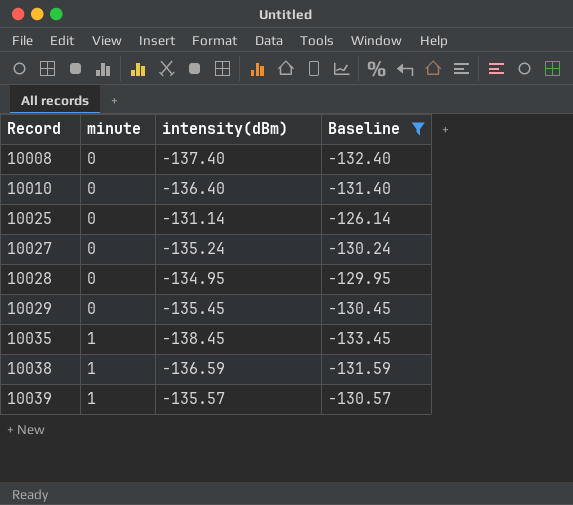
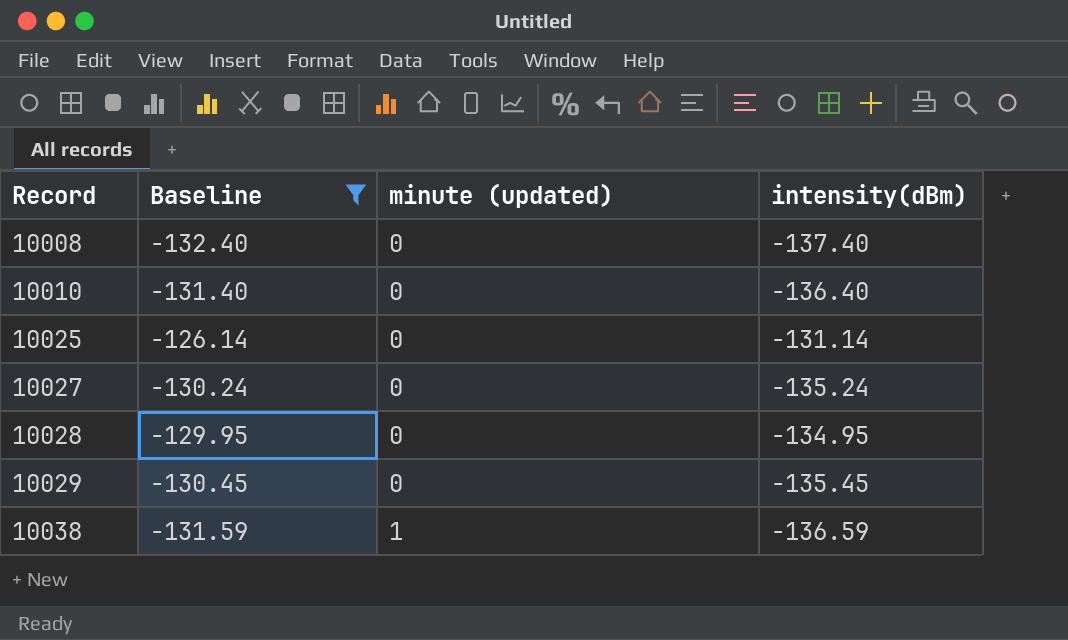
column Baseline | position: 4 -> 2
column name: minute -> minute (updated)
row 10035: 1 | -138.45 | -133.45 -> none
row 10039: 1 | -135.57 | -130.57 -> none

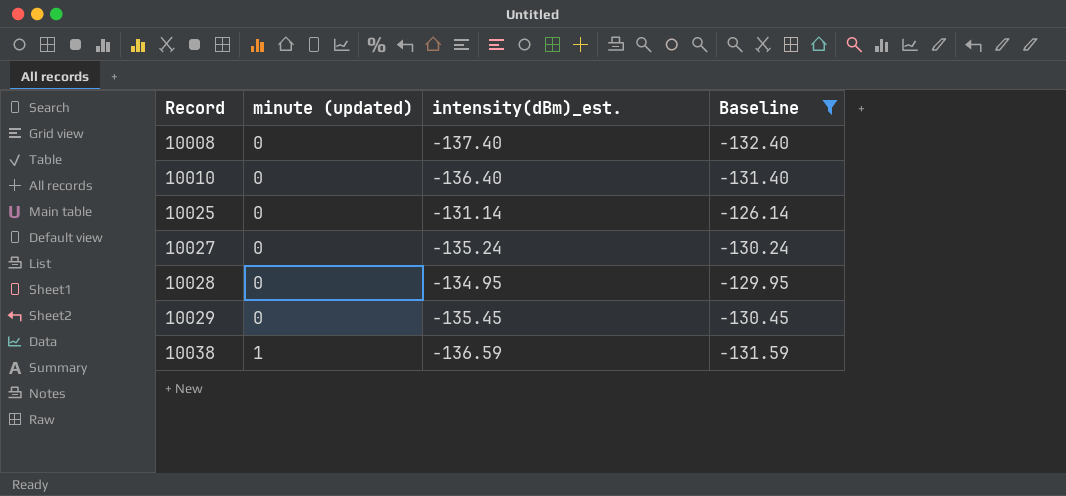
column name: intensity(dBm) -> intensity(dBm)_est.
column Baseline | position: 2 -> 4

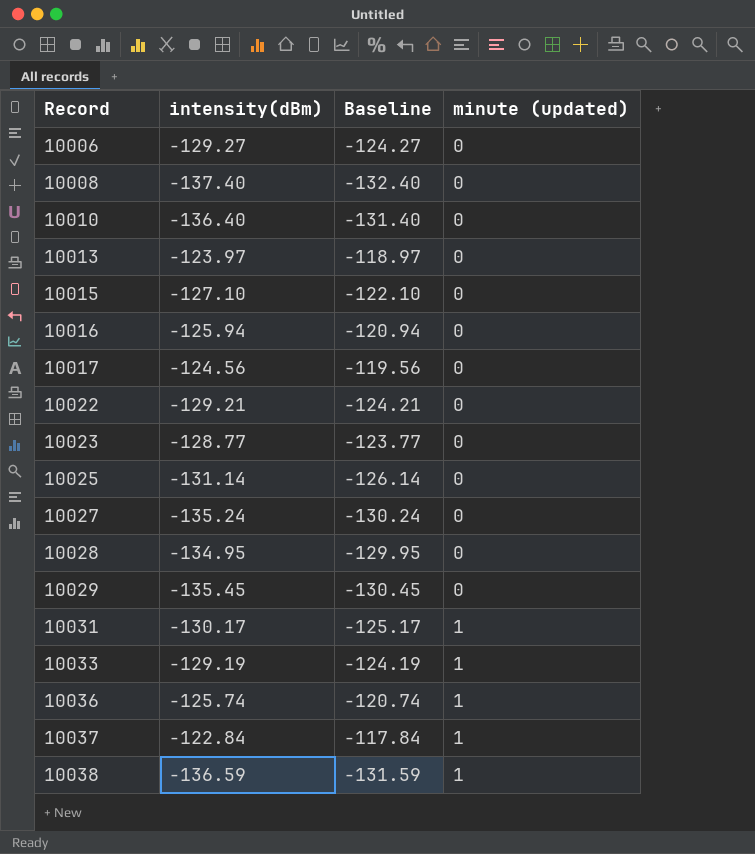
filter: Baseline <= -126.14 -> none
column name: intensity(dBm)_est. -> intensity(dBm)
column minute (updated) | position: 2 -> 4

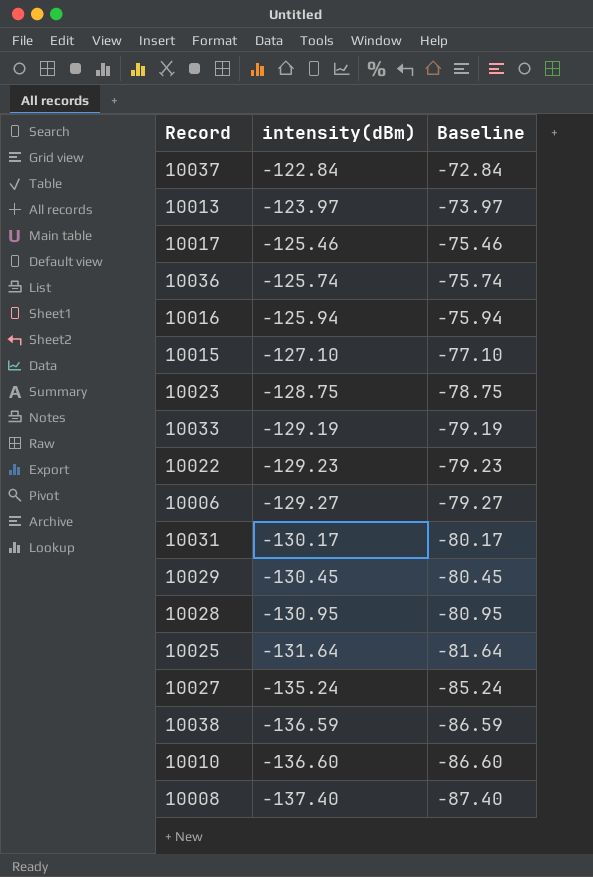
row order: Record ascending -> intensity(dBm) descending
column minute (updated) | position: 4 -> none
column Baseline | formula: [intensity(dBm)] + 5 -> [intensity(dBm)] + 50
10017 | intensity(dBm): -124.56 -> -125.46
10023 | intensity(dBm): -128.77 -> -128.75
10022 | intensity(dBm): -129.21 -> -129.23
10029 | intensity(dBm): -135.45 -> -130.45
10028 | intensity(dBm): -134.95 -> -130.95
10025 | intensity(dBm): -131.14 -> -131.64
10010 | intensity(dBm): -136.40 -> -136.60

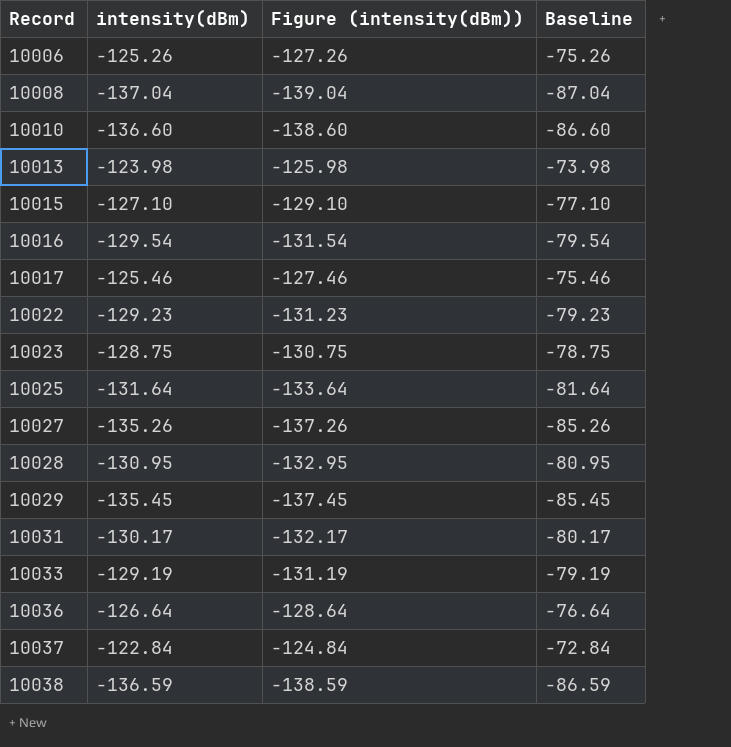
row order: intensity(dBm) descending -> Record ascending
column Figure (intensity(dBm)) | formula: none -> [intensity(dBm)] - 2
10006 | intensity(dBm): -129.27 -> -125.26
10006 | Baseline: -79.27 -> -75.26
10008 | intensity(dBm): -137.40 -> -137.04
10008 | Baseline: -87.40 -> -87.04
10013 | intensity(dBm): -123.97 -> -123.98
10013 | Baseline: -73.97 -> -73.98
10016 | intensity(dBm): -125.94 -> -129.54
10016 | Baseline: -75.94 -> -79.54
10027 | intensity(dBm): -135.24 -> -135.26
10027 | Baseline: -85.24 -> -85.26
10029 | intensity(dBm): -130.45 -> -135.45
10029 | Baseline: -80.45 -> -85.45
10036 | intensity(dBm): -125.74 -> -126.64
10036 | Baseline: -75.74 -> -76.64

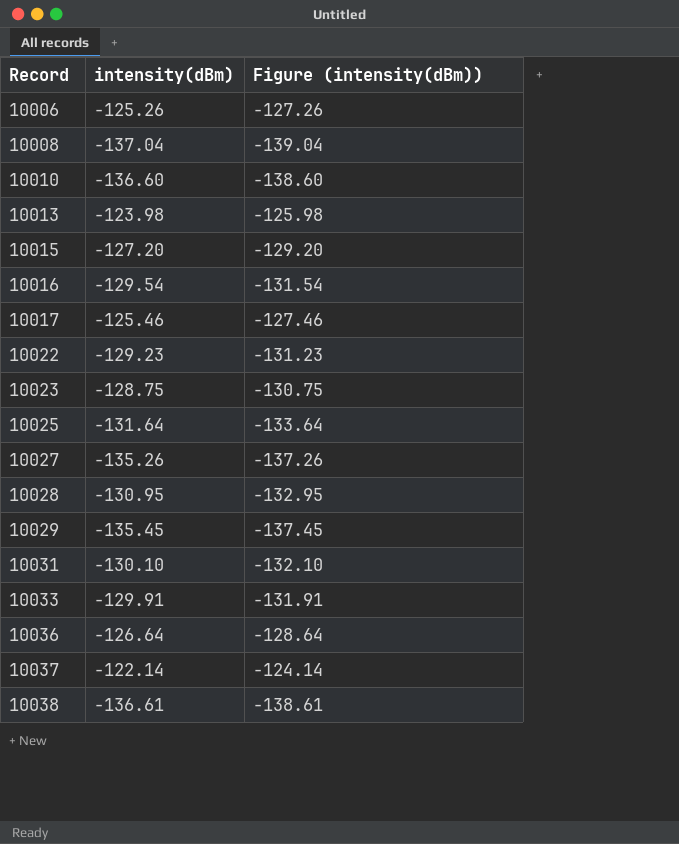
column Baseline | formula: [intensity(dBm)] + 50 -> none
10015 | intensity(dBm): -127.10 -> -127.20
10015 | Figure (intensity(dBm)): -129.10 -> -129.20
10031 | intensity(dBm): -130.17 -> -130.10
10031 | Figure (intensity(dBm)): -132.17 -> -132.10
10033 | intensity(dBm): -129.19 -> -129.91
10033 | Figure (intensity(dBm)): -131.19 -> -131.91
10037 | intensity(dBm): -122.84 -> -122.14
10037 | Figure (intensity(dBm)): -124.84 -> -124.14
10038 | intensity(dBm): -136.59 -> -136.61
10038 | Figure (intensity(dBm)): -138.59 -> -138.61

